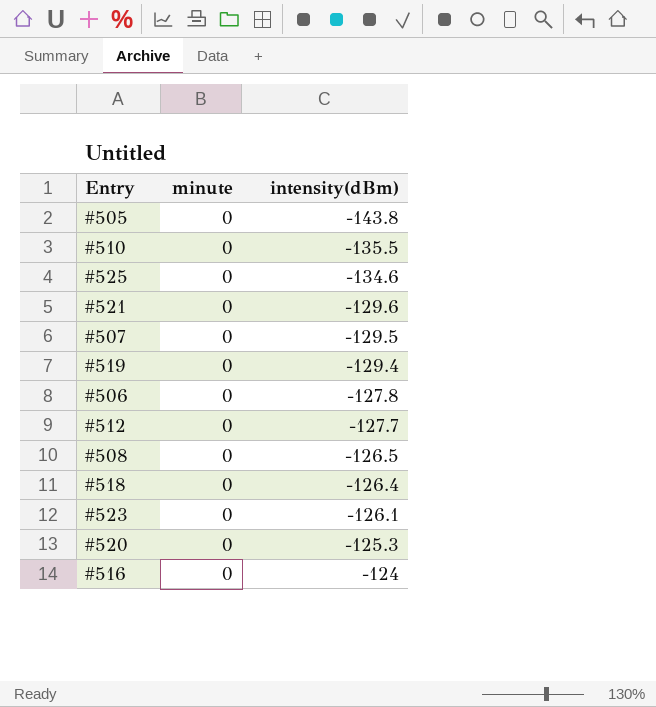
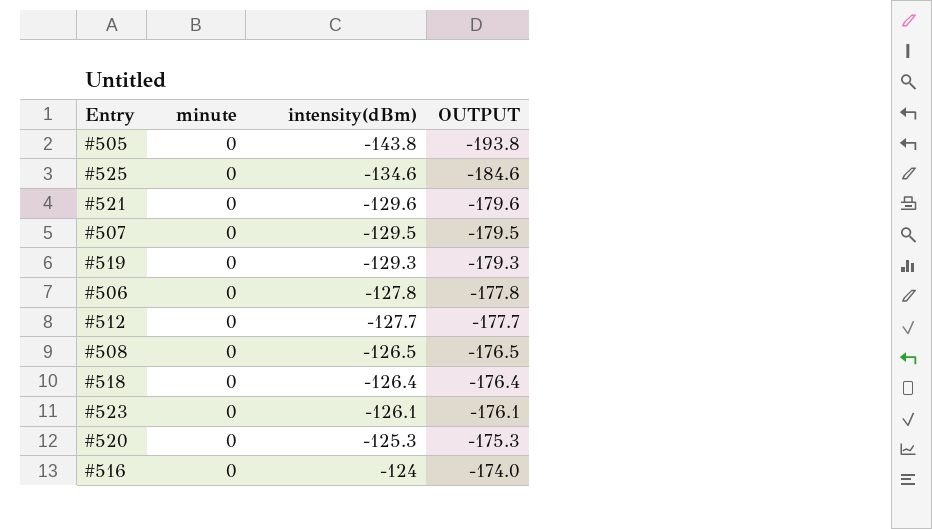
column OUTPUT | formula: none -> [intensity(dBm)] - 50
row #510: 0 | -135.5 -> none
#519 | intensity(dBm): -129.4 -> -129.3

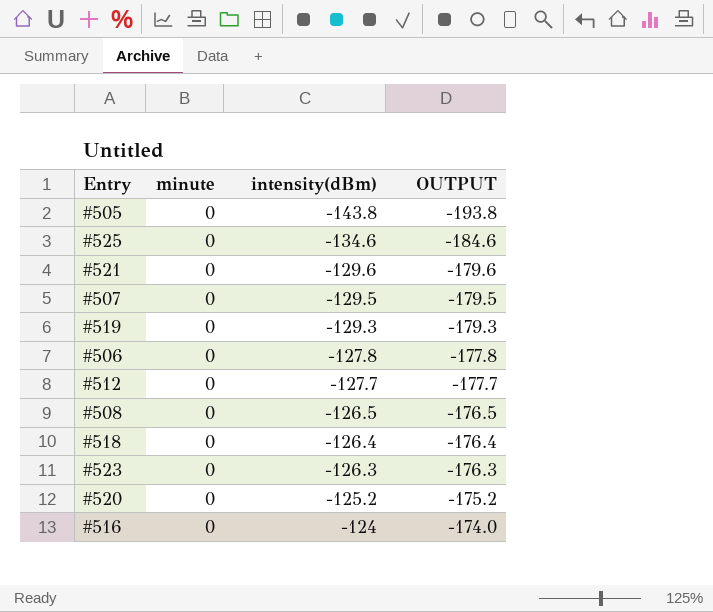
#523 | intensity(dBm): -126.1 -> -126.3
#523 | OUTPUT: -176.1 -> -176.3
#520 | intensity(dBm): -125.3 -> -125.2
#520 | OUTPUT: -175.3 -> -175.2

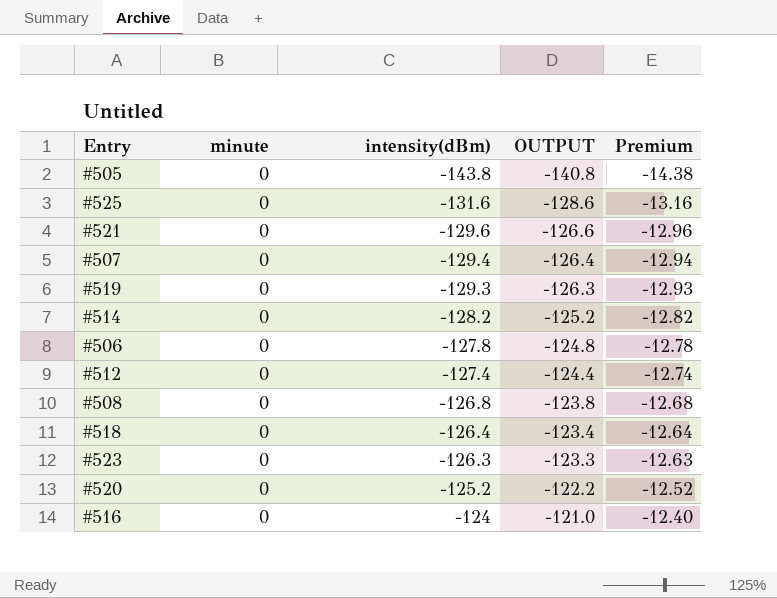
column OUTPUT | formula: [intensity(dBm)] - 50 -> [intensity(dBm)] + 3
column Premium | formula: none -> [intensity(dBm)] * 0.1
#525 | intensity(dBm): -134.6 -> -131.6
#507 | intensity(dBm): -129.5 -> -129.4
row #514: none -> 0 | -128.2 | -125.2 | -12.82
#512 | intensity(dBm): -127.7 -> -127.4
#508 | intensity(dBm): -126.5 -> -126.8

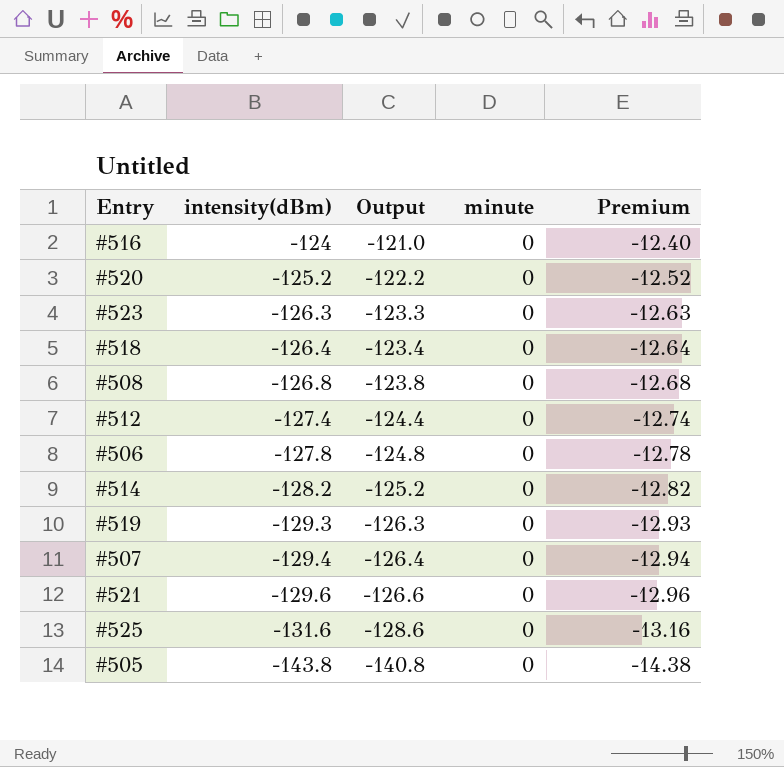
row order: intensity(dBm) ascending -> intensity(dBm) descending
column name: OUTPUT -> Output
column minute | position: 2 -> 4

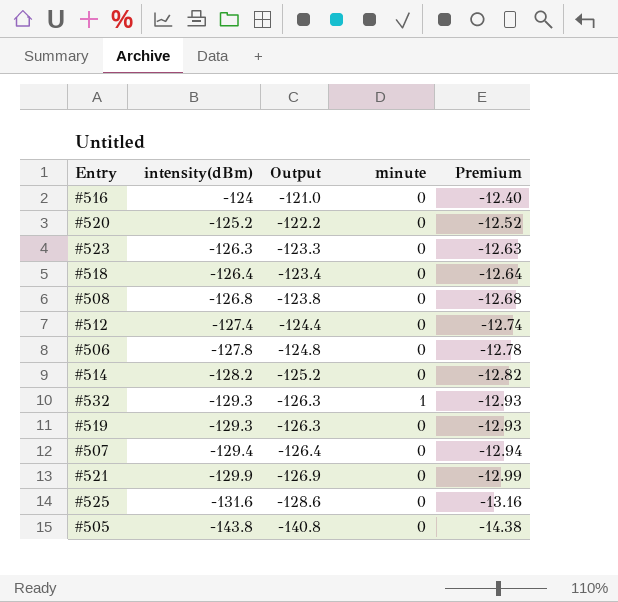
row #532: none -> -129.3 | -126.3 | 1 | -12.93
#521 | intensity(dBm): -129.6 -> -129.9
#521 | Output: -126.6 -> -126.9
#521 | Premium: -12.96 -> -12.99

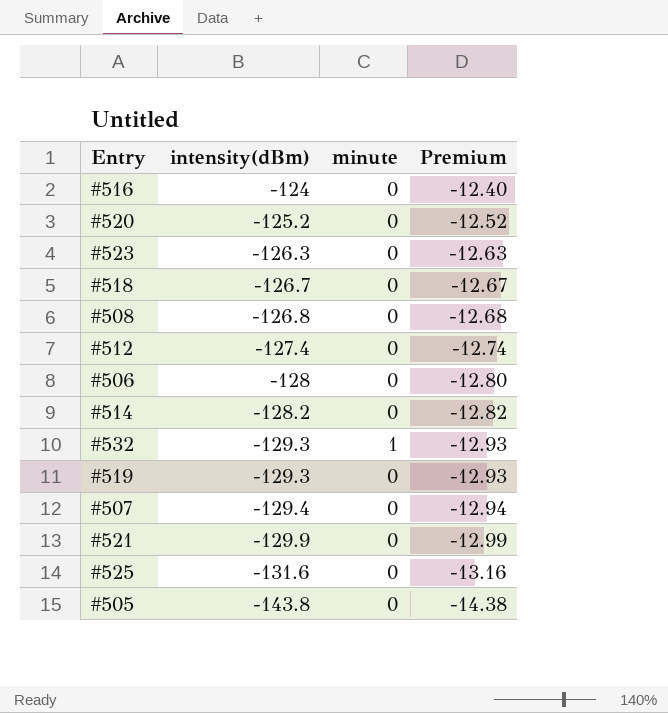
column Output | formula: [intensity(dBm)] + 3 -> none
#518 | intensity(dBm): -126.4 -> -126.7
#518 | Premium: -12.64 -> -12.67
#506 | intensity(dBm): -127.8 -> -128
#506 | Premium: -12.78 -> -12.80

